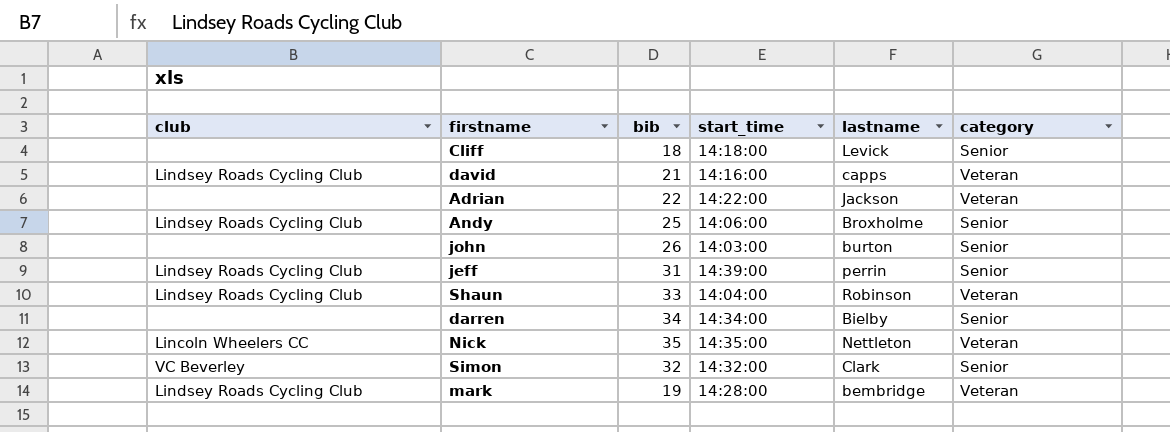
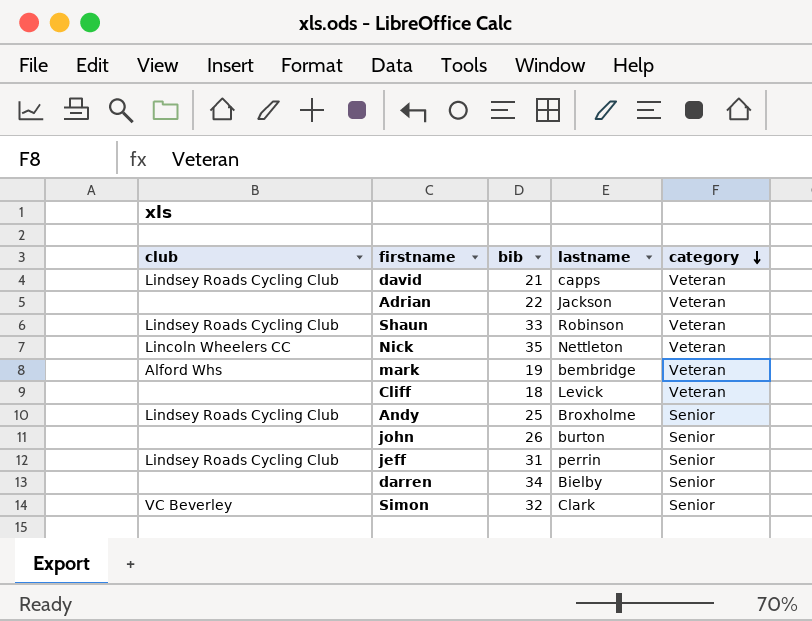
row order: none -> category descending
column start_time | position: 4 -> none
mark | club: Lindsey Roads Cycling Club -> Alford Whs
Cliff | category: Senior -> Veteran

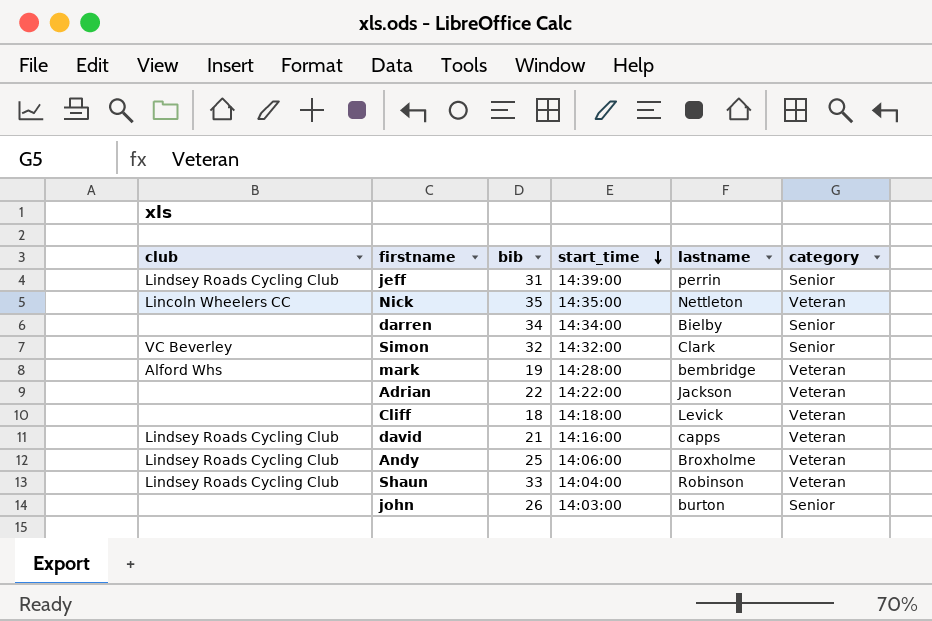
row order: category descending -> start_time descending
column start_time | position: none -> 4
Andy | category: Senior -> Veteran

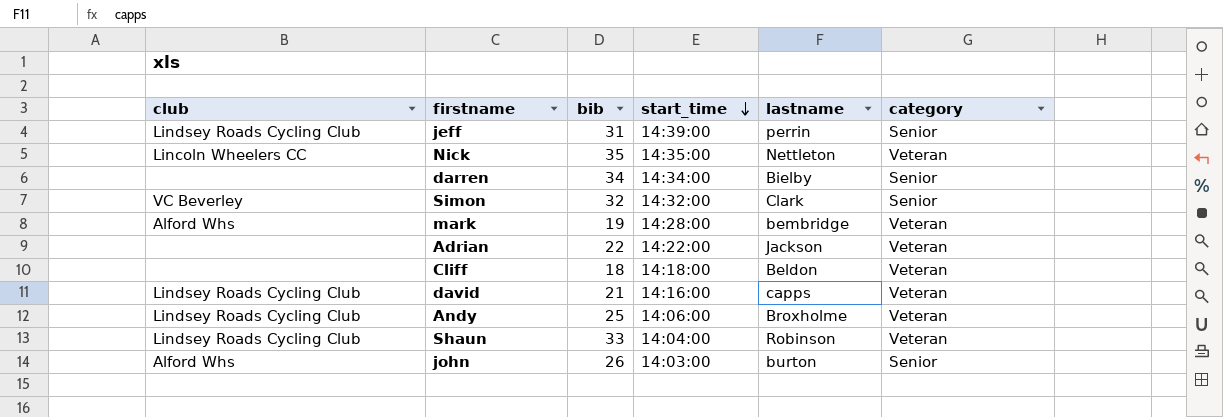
Cliff | lastname: Levick -> Beldon
john | club: none -> Alford Whs

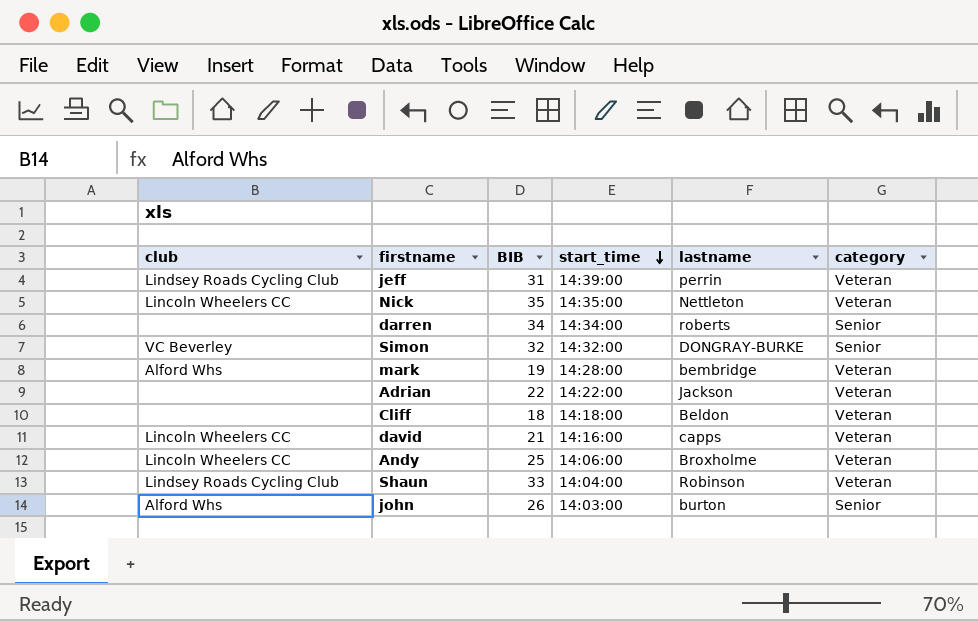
column name: bib -> BIB
jeff | category: Senior -> Veteran
darren | lastname: Bielby -> roberts
Simon | lastname: Clark -> DONGRAY-BURKE
david | club: Lindsey Roads Cycling Club -> Lincoln Wheelers CC
Andy | club: Lindsey Roads Cycling Club -> Lincoln Wheelers CC

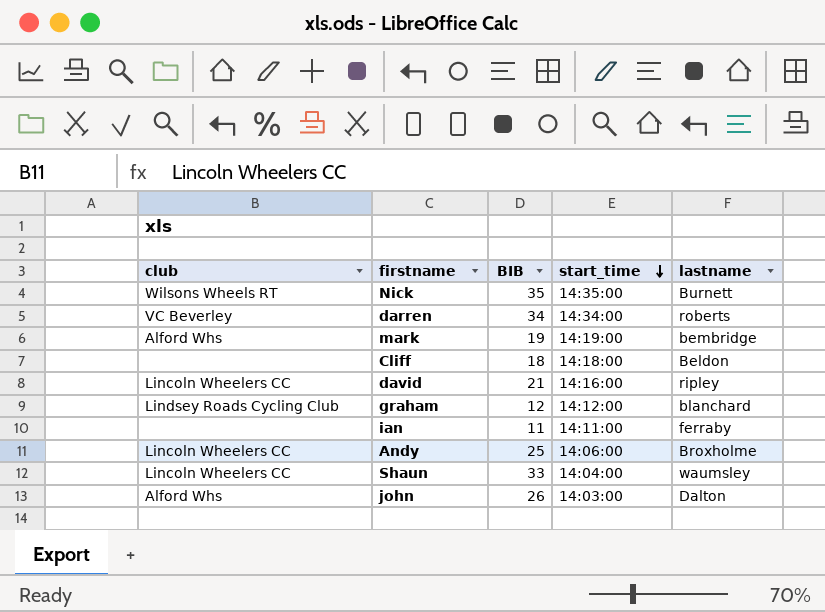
column category | position: 6 -> none
row jeff: Lindsey Roads Cycling Club | 31 | 14:39:00 | perrin | Veteran -> none
row Simon: VC Beverley | 32 | 14:32:00 | DONGRAY-BURKE | Senior -> none
row Adrian: none | 22 | 14:22:00 | Jackson | Veteran -> none
Nick | club: Lincoln Wheelers CC -> Wilsons Wheels RT
Nick | lastname: Nettleton -> Burnett
darren | club: none -> VC Beverley
mark | start_time: 14:28:00 -> 14:19:00
david | lastname: capps -> ripley
row graham: none -> Lindsey Roads Cycling Club | 12 | 14:12:00 | blanchard
row ian: none -> none | 11 | 14:11:00 | ferraby
Shaun | club: Lindsey Roads Cycling Club -> Lincoln Wheelers CC
Shaun | lastname: Robinson -> waumsley
john | lastname: burton -> Dalton

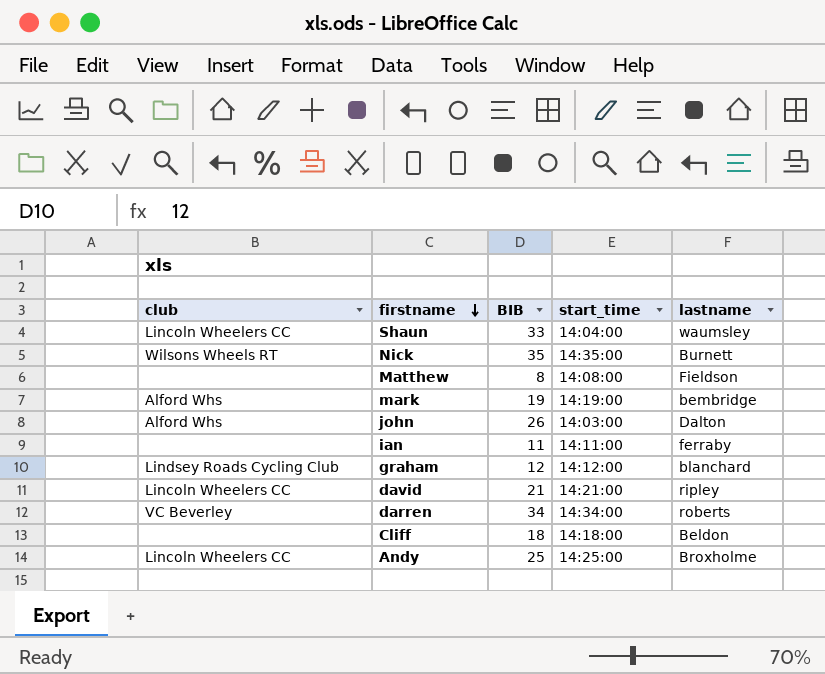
row order: start_time descending -> firstname descending
row Matthew: none -> none | 8 | 14:08:00 | Fieldson
david | start_time: 14:16:00 -> 14:21:00
Andy | start_time: 14:06:00 -> 14:25:00

